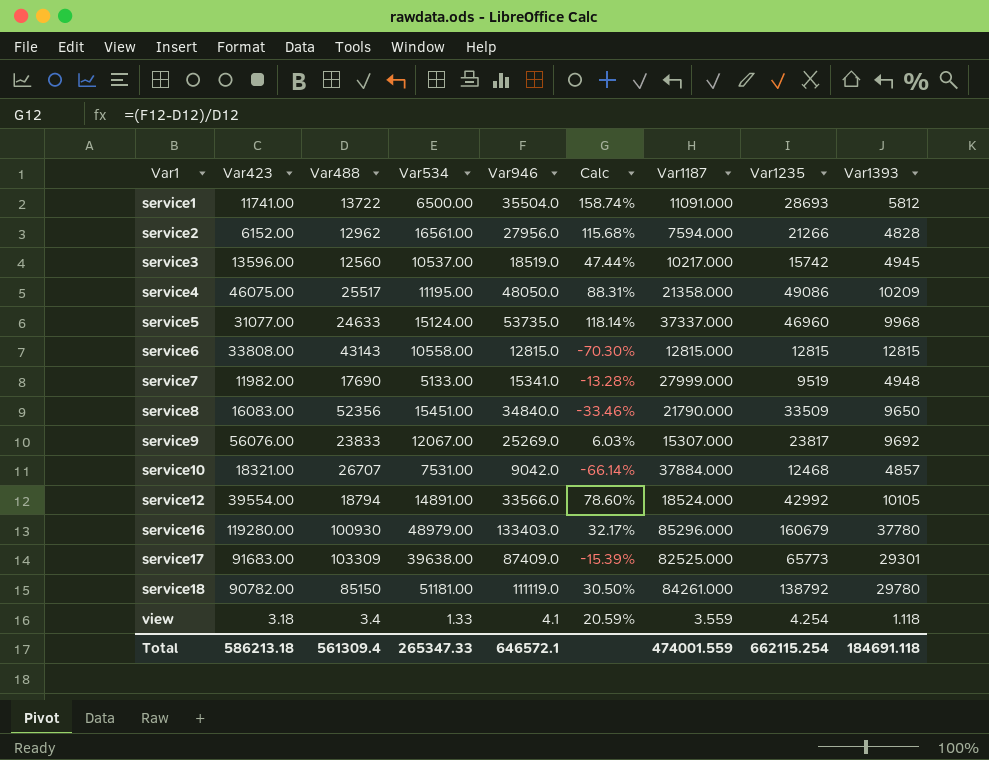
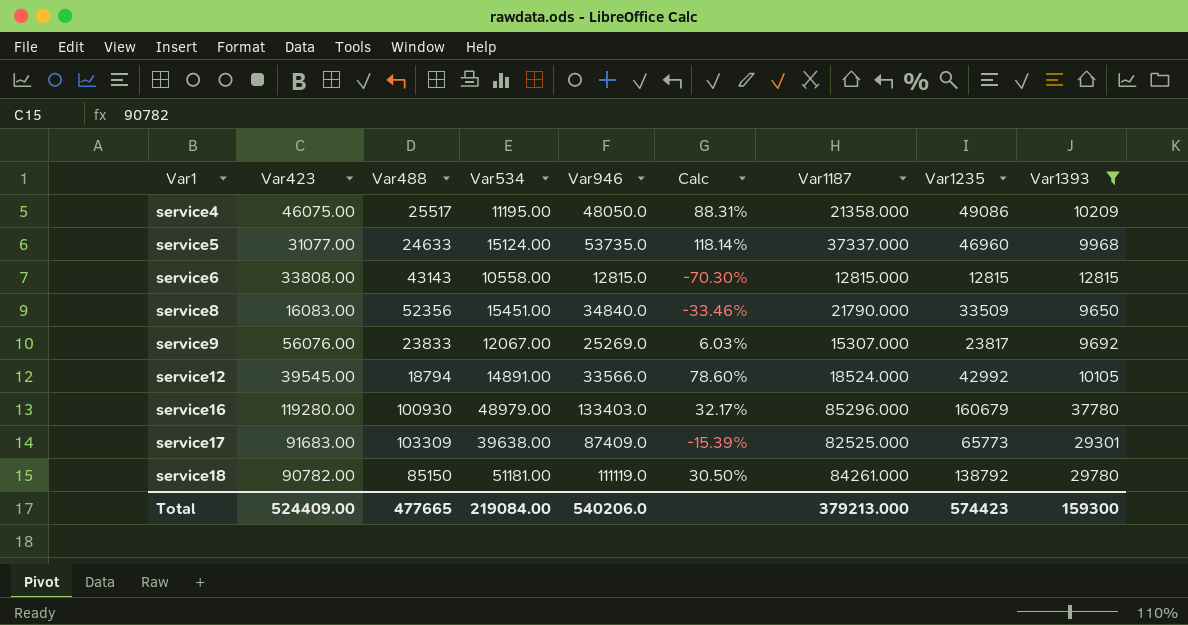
filter: none -> Var1393 >= 9650
service12 | Var423: 39554.00 -> 39545.00
Total | Var423: 586213.18 -> 524409.00
Total | Var488: 561309.4 -> 477665
Total | Var534: 265347.33 -> 219084.00
Total | Var946: 646572.1 -> 540206.0
Total | Var1187: 474001.559 -> 379213.000
Total | Var1235: 662115.254 -> 574423
Total | Var1393: 184691.118 -> 159300

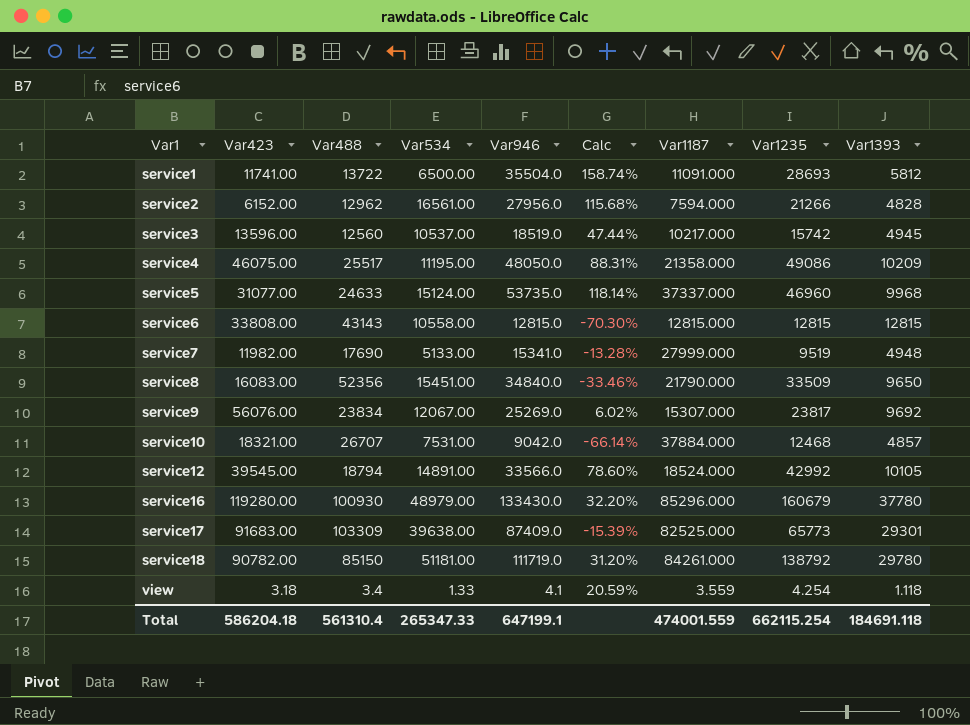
filter: Var1393 >= 9650 -> none
service9 | Var488: 23833 -> 23834
service9 | Calc: 6.03% -> 6.02%
service16 | Var946: 133403.0 -> 133430.0
service16 | Calc: 32.17% -> 32.20%
service18 | Var946: 111119.0 -> 111719.0
service18 | Calc: 30.50% -> 31.20%
Total | Var423: 524409.00 -> 586204.18
Total | Var488: 477665 -> 561310.4
Total | Var534: 219084.00 -> 265347.33
Total | Var946: 540206.0 -> 647199.1
Total | Var1187: 379213.000 -> 474001.559
Total | Var1235: 574423 -> 662115.254
Total | Var1393: 159300 -> 184691.118

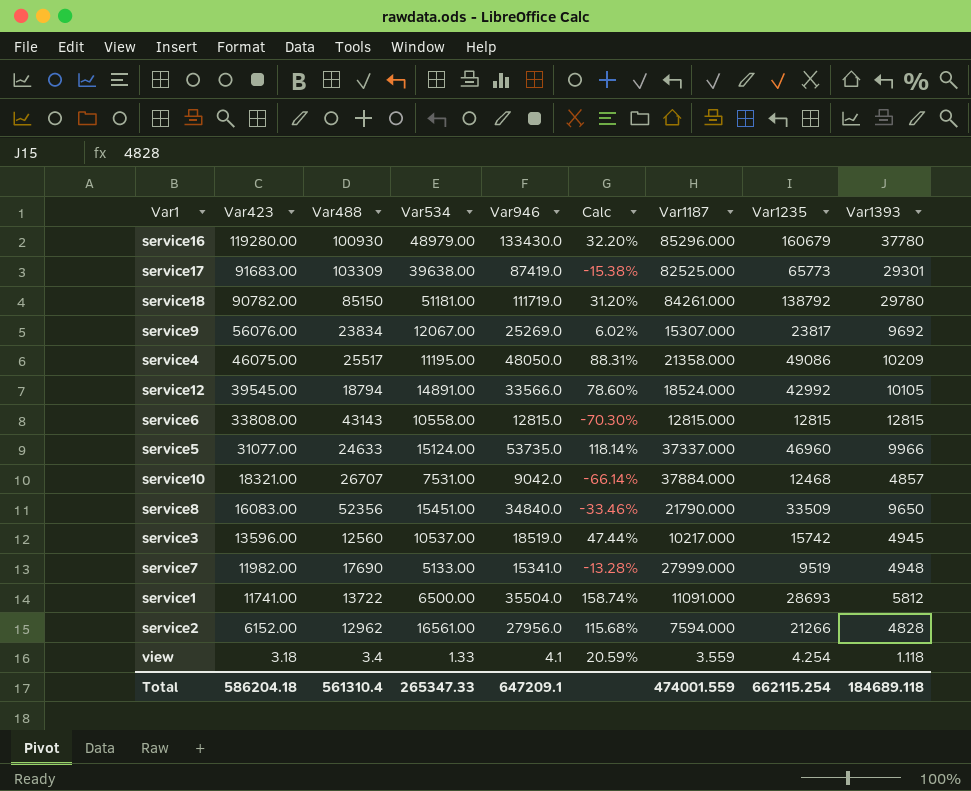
row order: Var1 ascending -> Var423 descending
service17 | Var946: 87409.0 -> 87419.0
service17 | Calc: -15.39% -> -15.38%
service5 | Var1393: 9968 -> 9966
Total | Var946: 647199.1 -> 647209.1
Total | Var1393: 184691.118 -> 184689.118

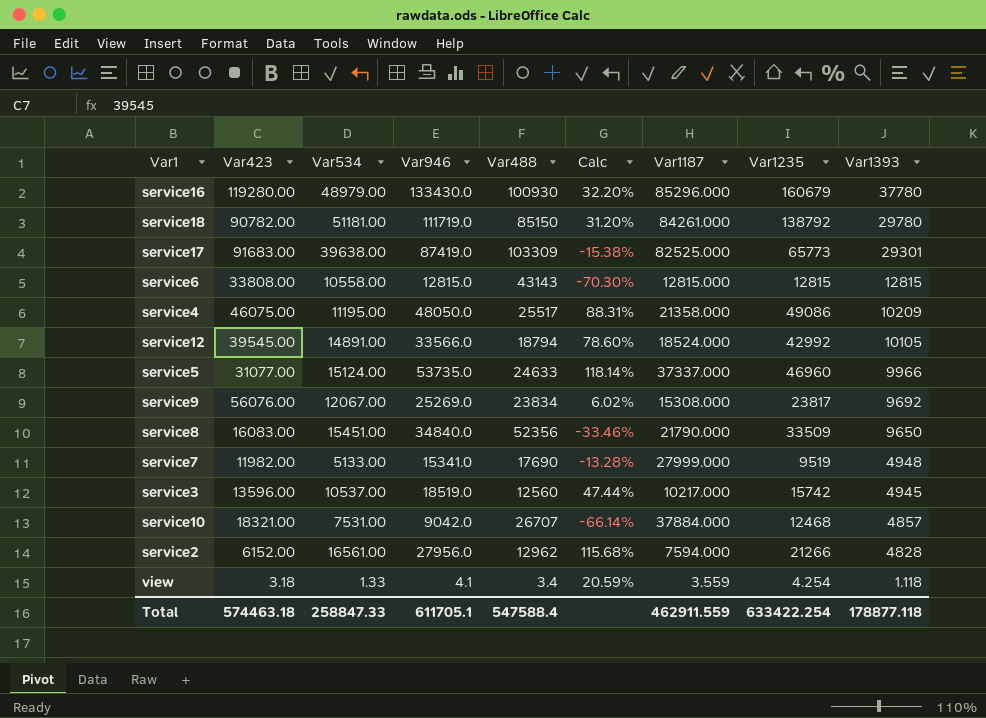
row order: Var423 descending -> Var1393 descending
column Var488 | position: 3 -> 5
row service1: 11741.00 | 13722 | 6500.00 | 35504.0 | 158.74% | 11091.000 | 28693 | 5812 -> none
service9 | Var1187: 15307.000 -> 15308.000
Total | Var423: 586204.18 -> 574463.18
Total | Var534: 265347.33 -> 258847.33
Total | Var946: 647209.1 -> 611705.1
Total | Var488: 561310.4 -> 547588.4
Total | Var1187: 474001.559 -> 462911.559
Total | Var1235: 662115.254 -> 633422.254
Total | Var1393: 184689.118 -> 178877.118

